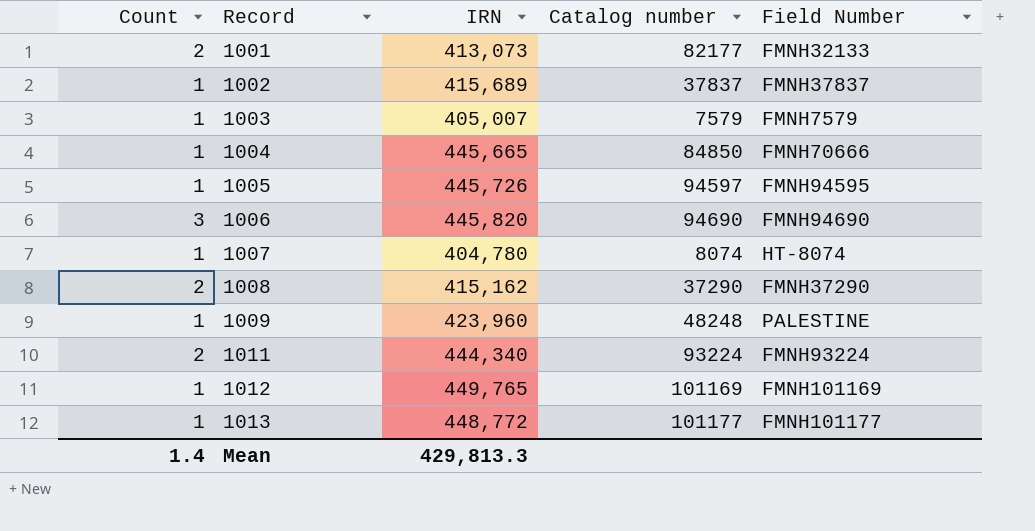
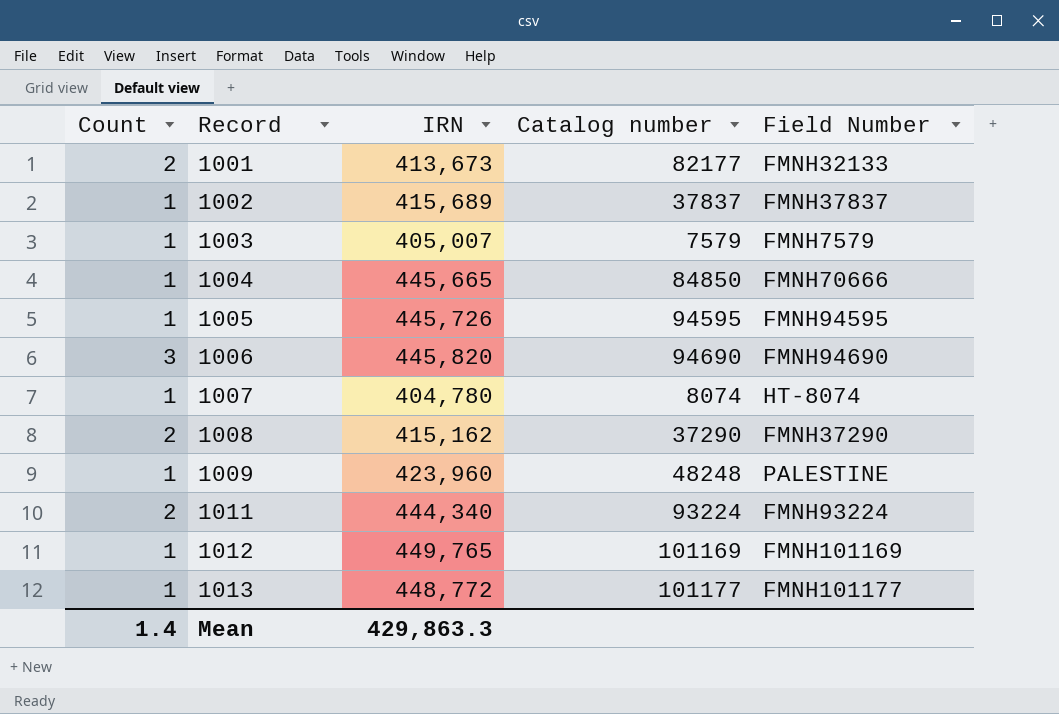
1001 | IRN: 413,073 -> 413,673
1005 | Catalog number: 94597 -> 94595
Mean | IRN: 429,813.3 -> 429,863.3

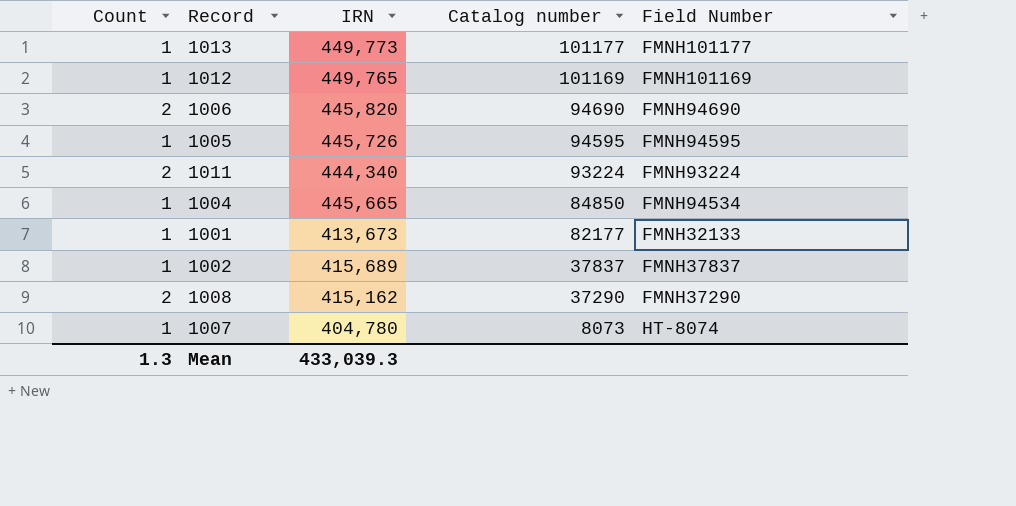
row order: Record ascending -> Catalog number descending
row 1003: 1 | 405,007 | 7579 | FMNH7579 -> none
row 1009: 1 | 423,960 | 48248 | PALESTINE -> none
1013 | IRN: 448,772 -> 449,773
1006 | Count: 3 -> 2
1004 | Field Number: FMNH70666 -> FMNH94534
1001 | Count: 2 -> 1
1007 | Catalog number: 8074 -> 8073
Mean | Count: 1.4 -> 1.3
Mean | IRN: 429,863.3 -> 433,039.3

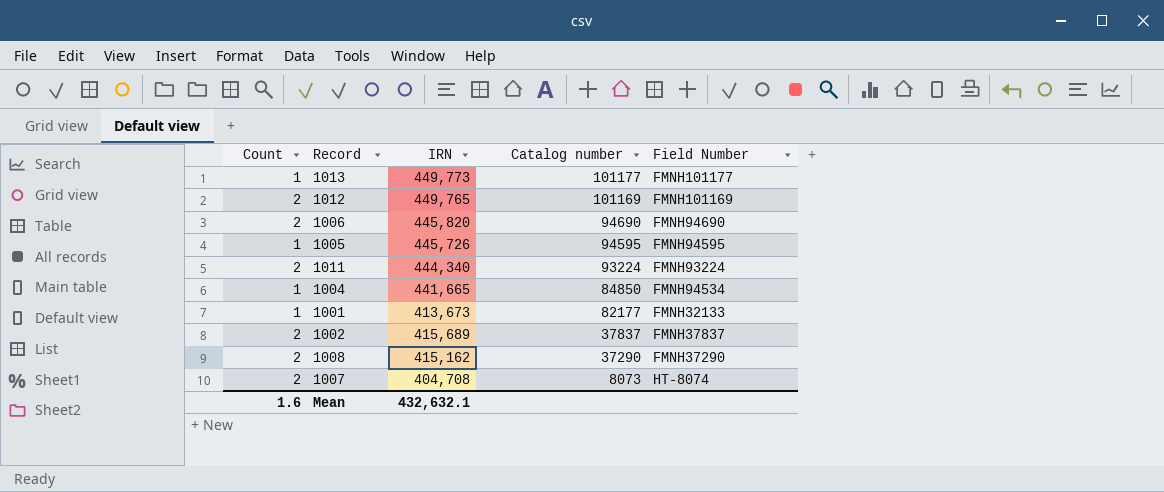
1012 | Count: 1 -> 2
1004 | IRN: 445,665 -> 441,665
1002 | Count: 1 -> 2
1007 | Count: 1 -> 2
1007 | IRN: 404,780 -> 404,708
Mean | Count: 1.3 -> 1.6
Mean | IRN: 433,039.3 -> 432,632.1

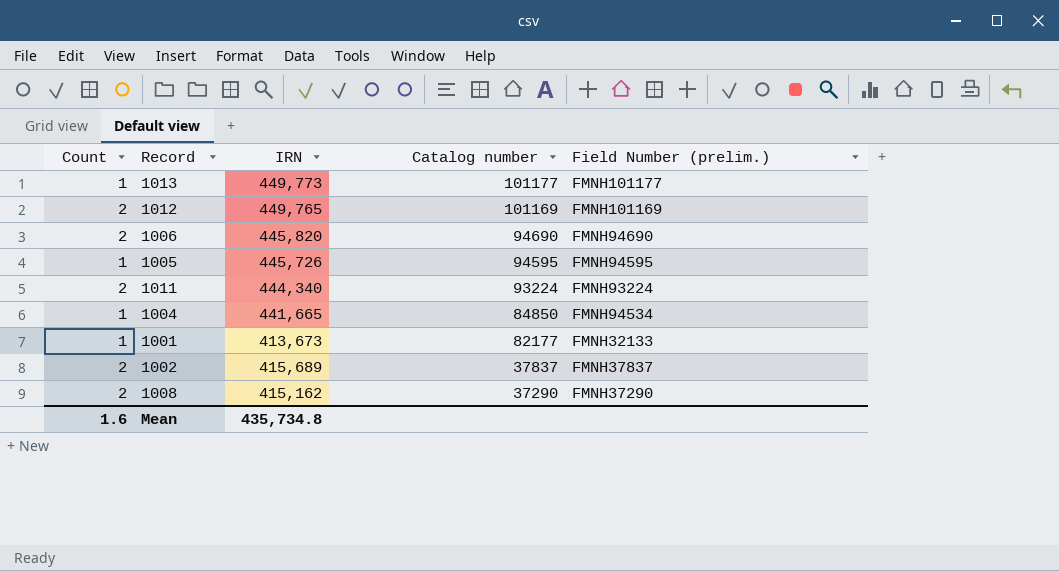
column name: Field Number -> Field Number (prelim.)
row 1007: 2 | 404,708 | 8073 | HT-8074 -> none
Mean | IRN: 432,632.1 -> 435,734.8

